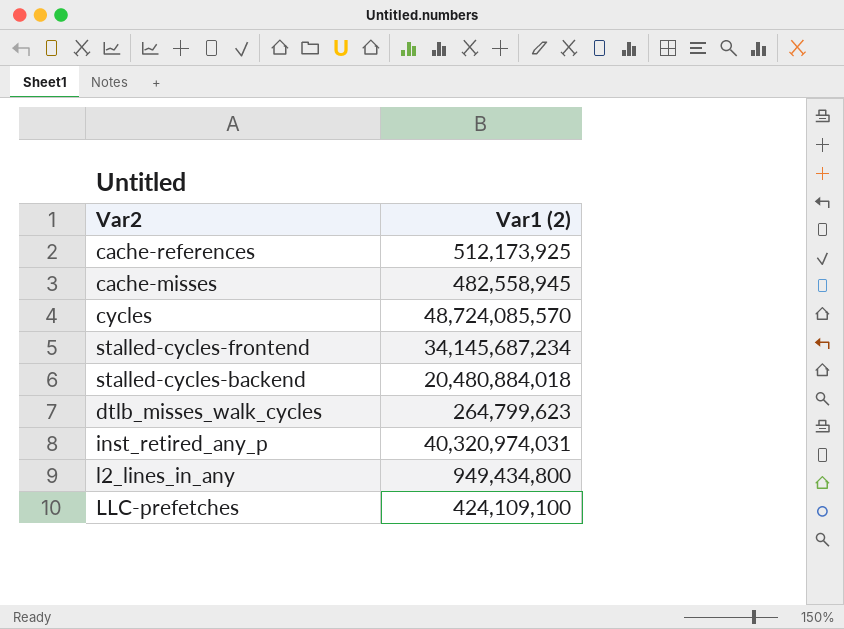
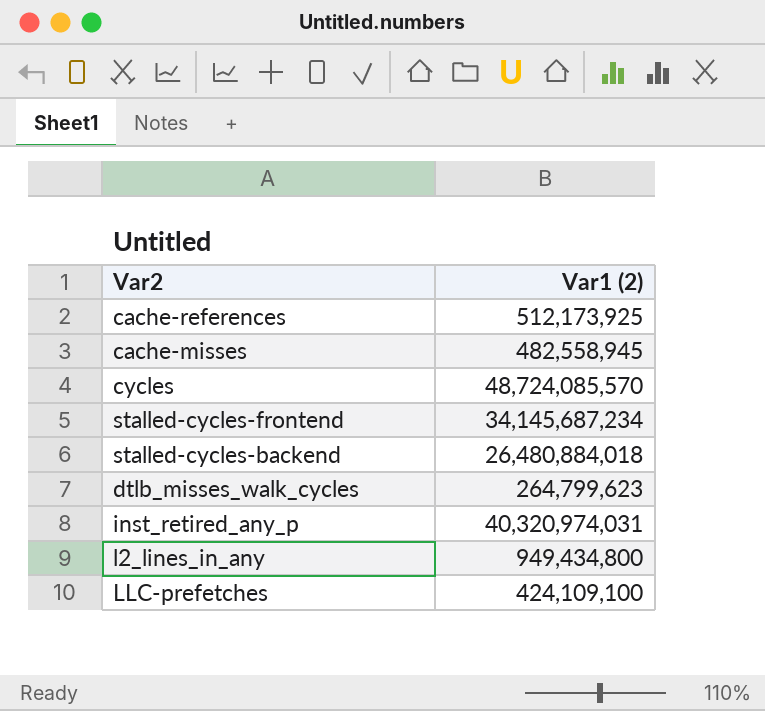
stalled-cycles-backend | Var1 (2): 20,480,884,018 -> 26,480,884,018

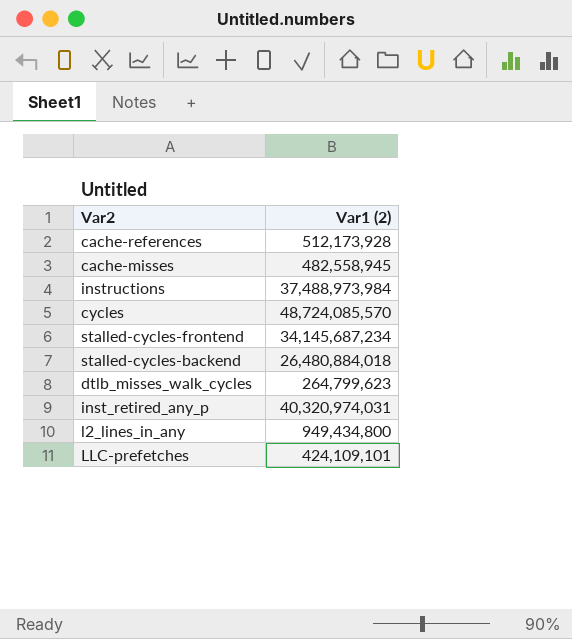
cache-references | Var1 (2): 512,173,925 -> 512,173,928
row instructions: none -> 37,488,973,984
LLC-prefetches | Var1 (2): 424,109,100 -> 424,109,101

